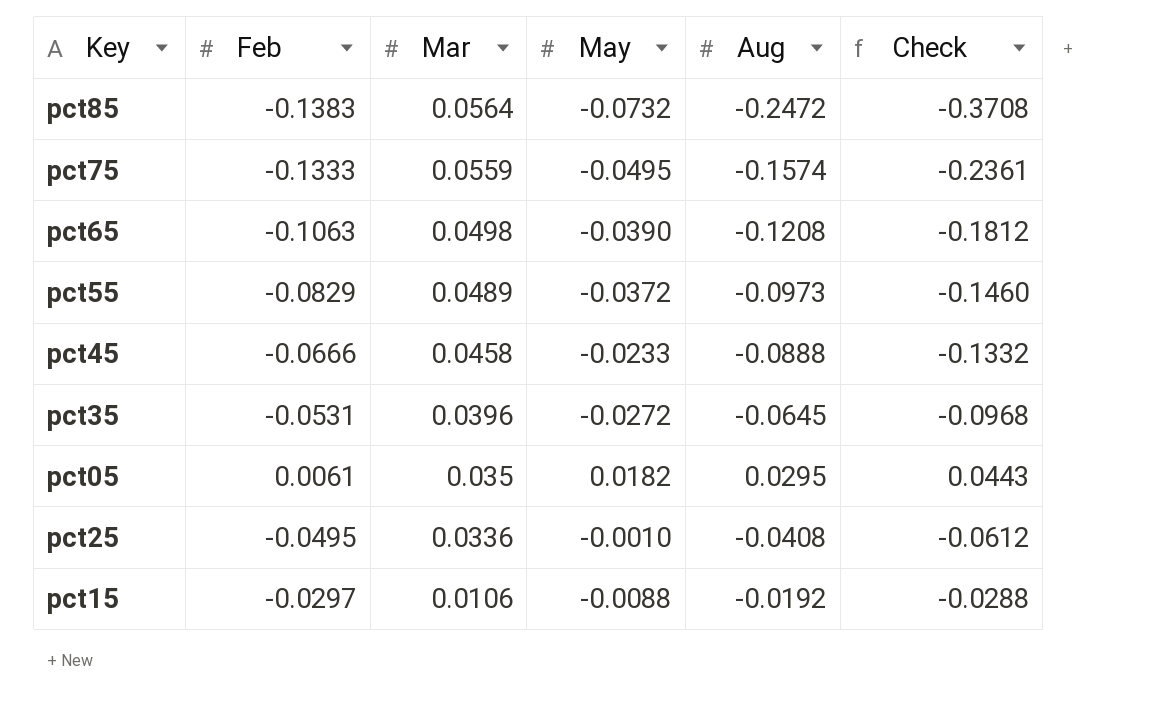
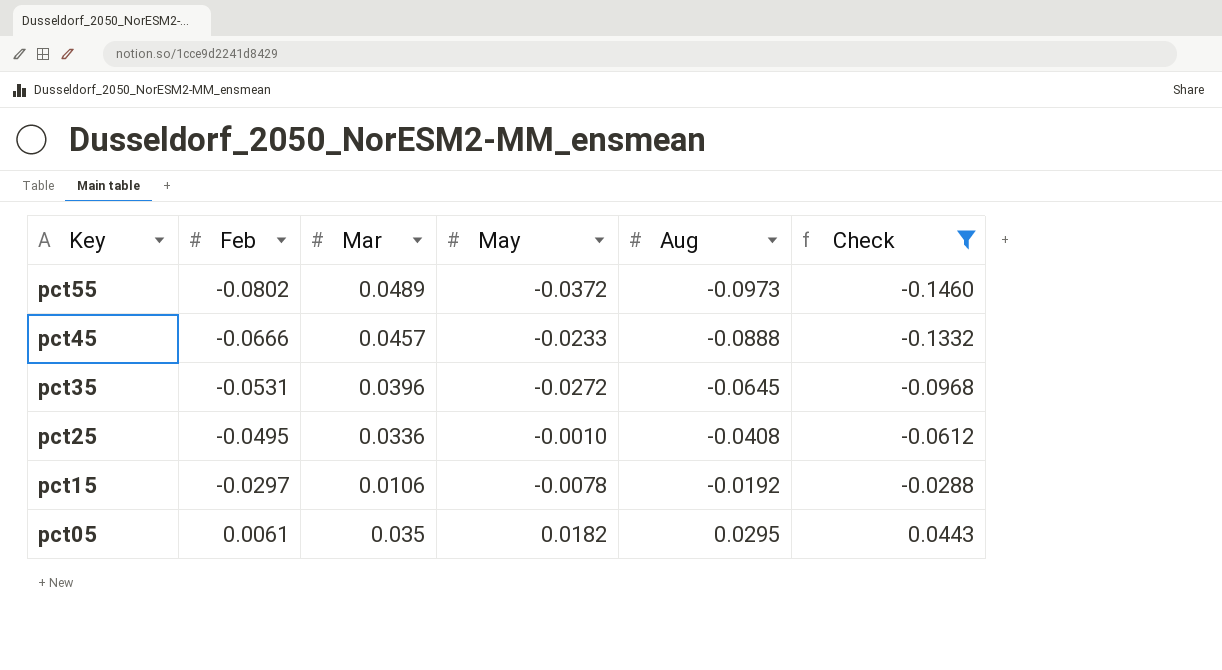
filter: none -> Check >= -0.1460
row order: Mar descending -> Key descending
pct55 | Feb: -0.0829 -> -0.0802
pct45 | Mar: 0.0458 -> 0.0457
pct15 | May: -0.0088 -> -0.0078

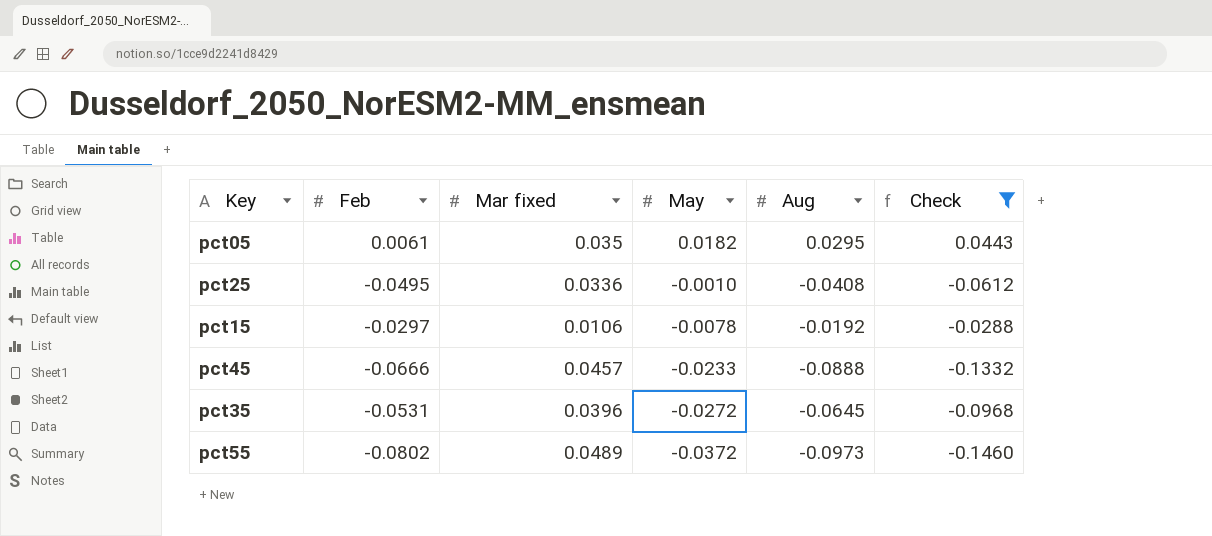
row order: Key descending -> May descending
column name: Mar -> Mar fixed

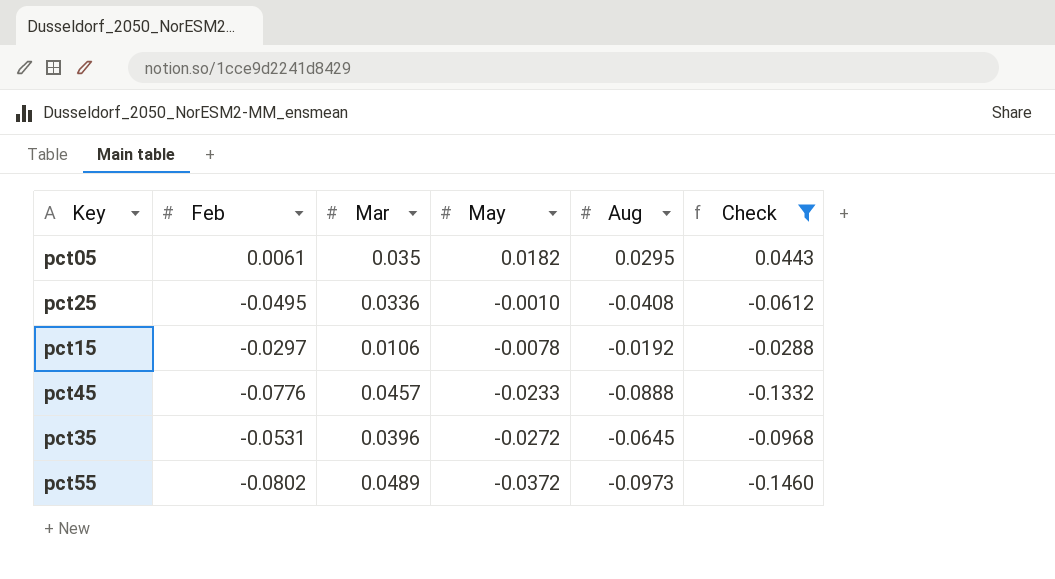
column name: Mar fixed -> Mar
pct45 | Feb: -0.0666 -> -0.0776

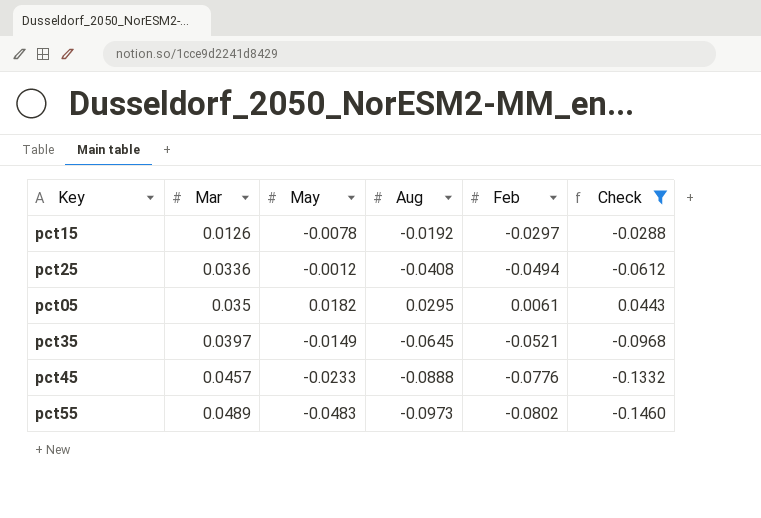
row order: May descending -> Mar ascending
column Feb | position: 2 -> 5
pct15 | Mar: 0.0106 -> 0.0126
pct25 | May: -0.0010 -> -0.0012
pct25 | Feb: -0.0495 -> -0.0494
pct35 | Mar: 0.0396 -> 0.0397
pct35 | May: -0.0272 -> -0.0149
pct35 | Feb: -0.0531 -> -0.0521
pct55 | May: -0.0372 -> -0.0483

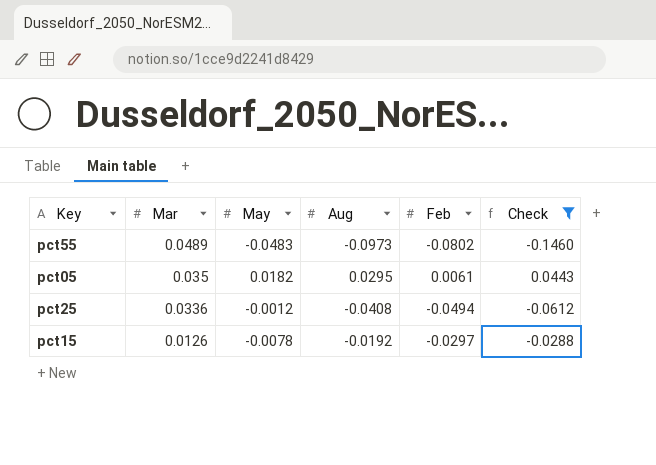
row order: Mar ascending -> Mar descending
row pct35: 0.0397 | -0.0149 | -0.0645 | -0.0521 | -0.0968 -> none
row pct45: 0.0457 | -0.0233 | -0.0888 | -0.0776 | -0.1332 -> none

